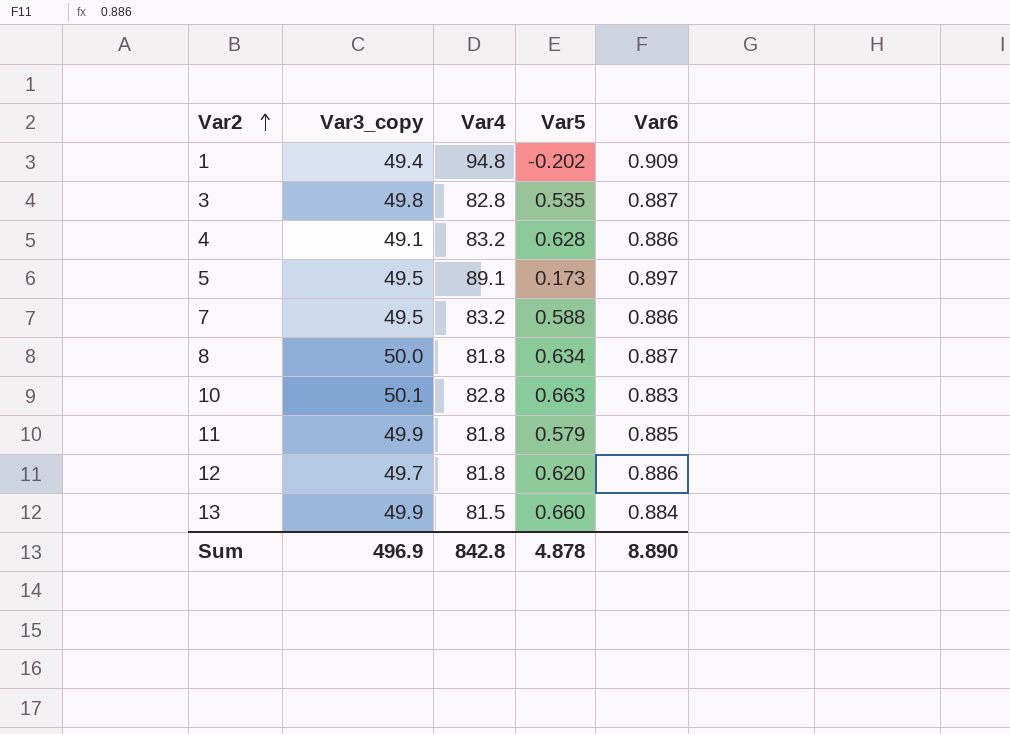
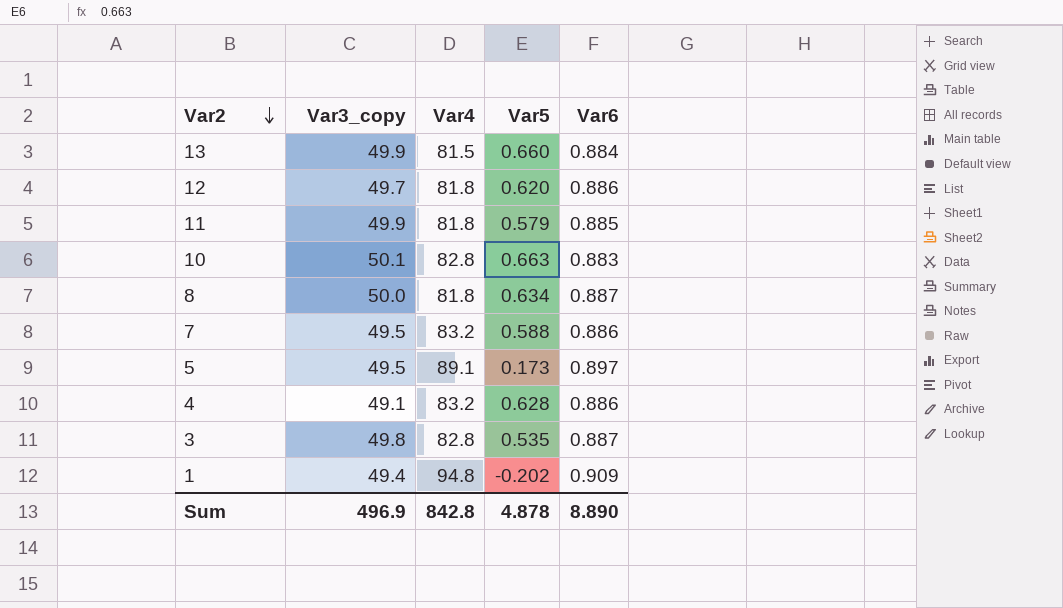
row order: Var2 ascending -> Var2 descending

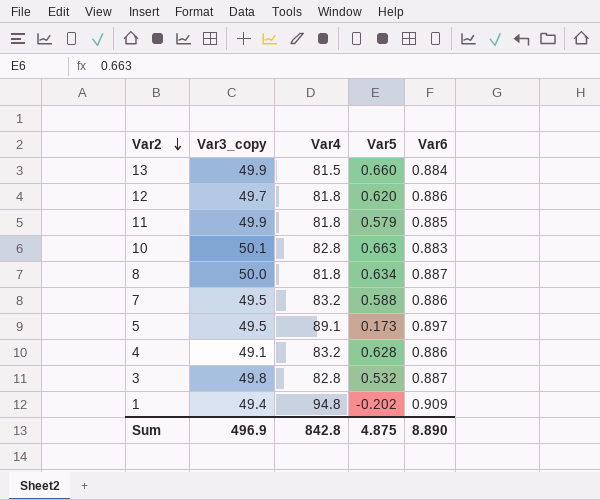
3 | Var5: 0.535 -> 0.532
Sum | Var5: 4.878 -> 4.875

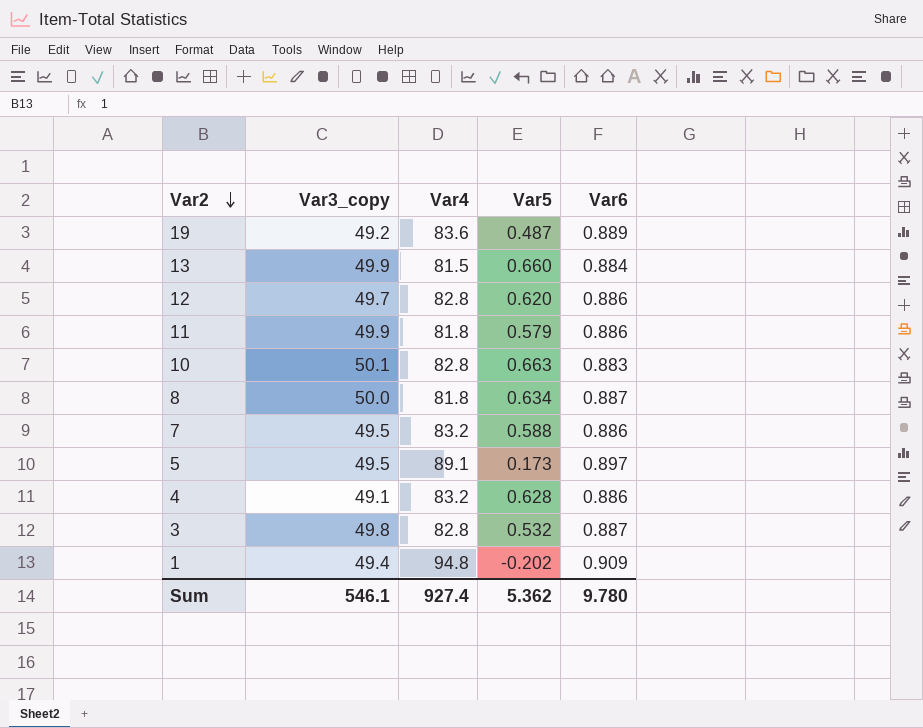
row 19: none -> 49.2 | 83.6 | 0.487 | 0.889
12 | Var4: 81.8 -> 82.8
11 | Var6: 0.885 -> 0.886
Sum | Var3_copy: 496.9 -> 546.1
Sum | Var4: 842.8 -> 927.4
Sum | Var5: 4.875 -> 5.362
Sum | Var6: 8.890 -> 9.780

